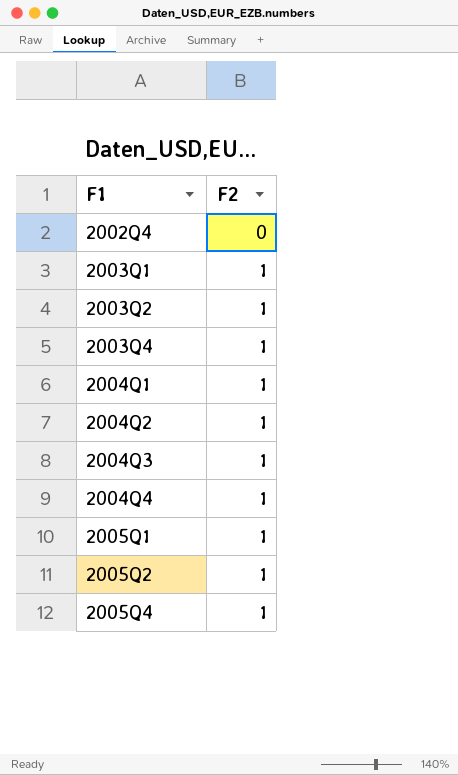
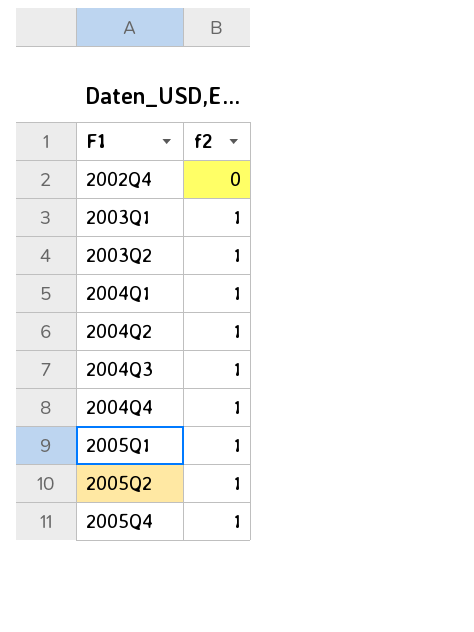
column name: F2 -> f2
row 2003Q4: 1 -> none

